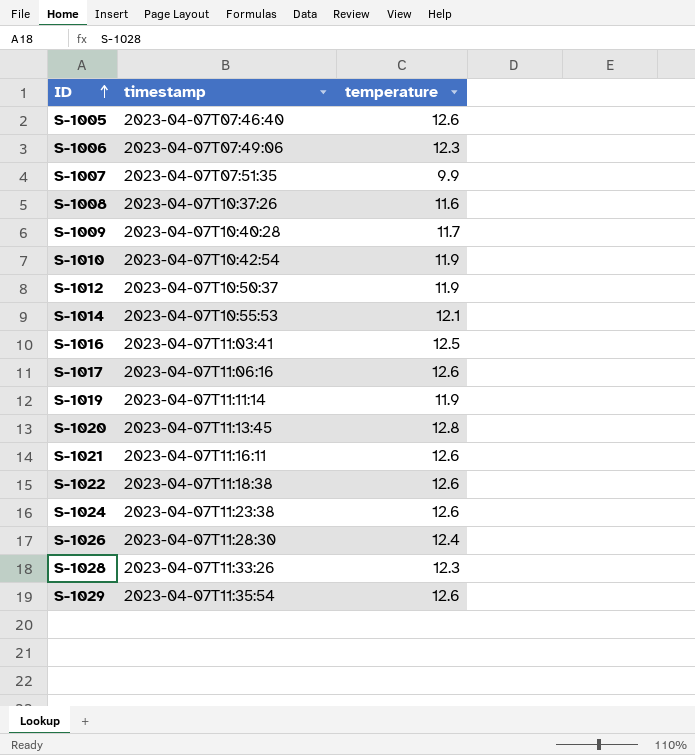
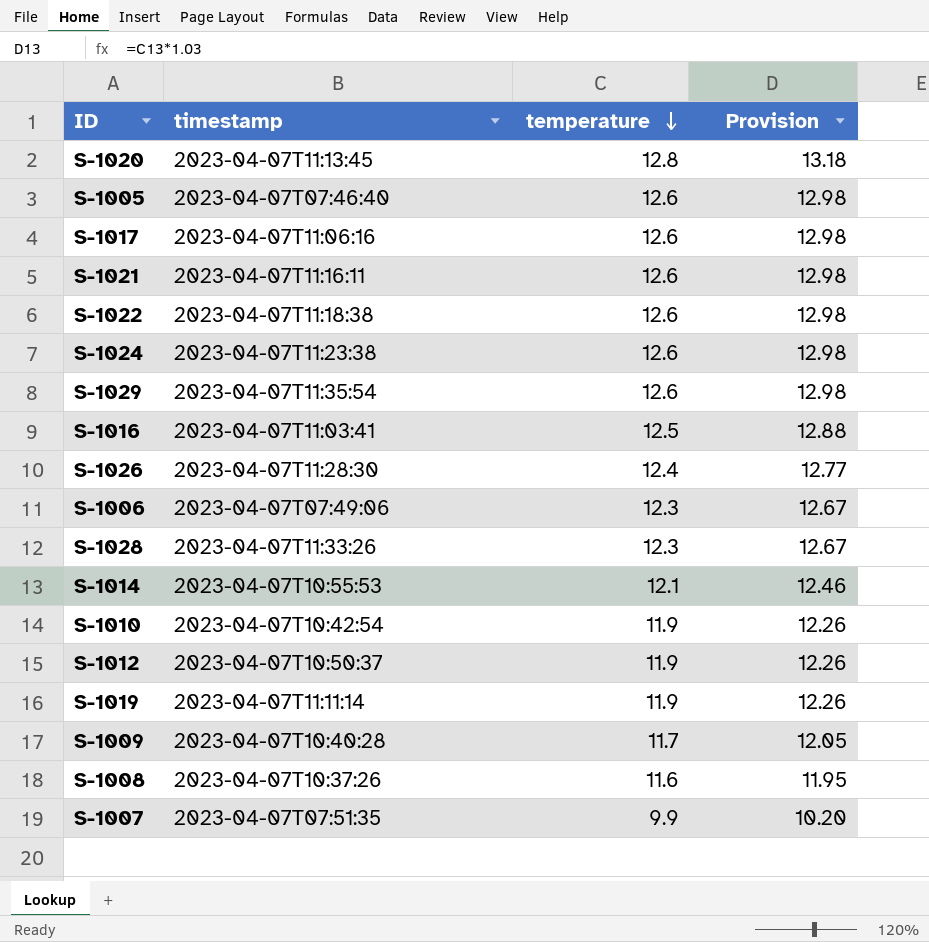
row order: ID ascending -> temperature descending
column Provision | formula: none -> [temperature] * 1.03

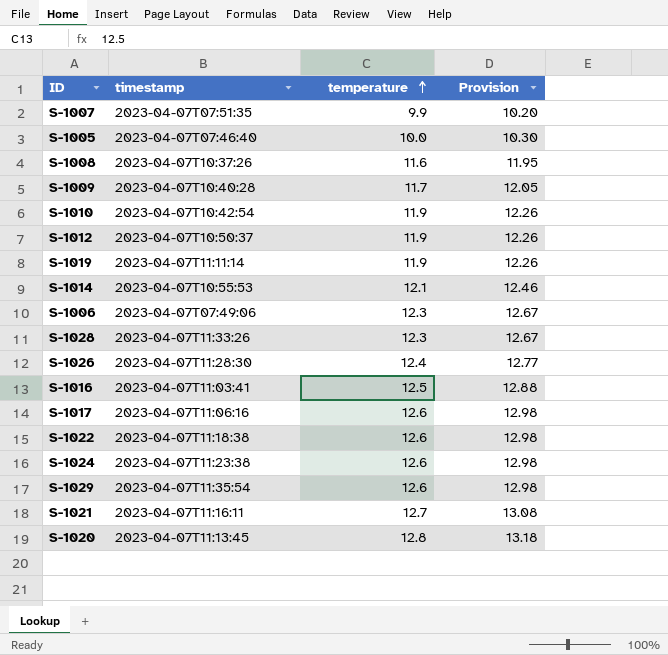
row order: temperature descending -> temperature ascending
S-1005 | temperature: 12.6 -> 10.0
S-1005 | Provision: 12.98 -> 10.30
S-1021 | temperature: 12.6 -> 12.7
S-1021 | Provision: 12.98 -> 13.08

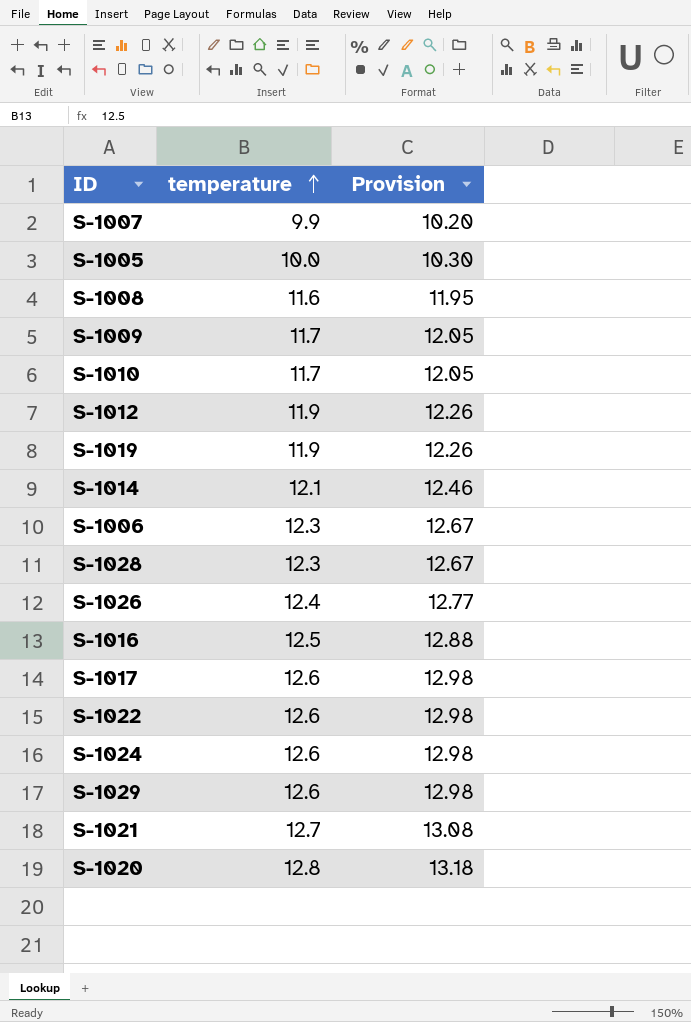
column timestamp | position: 2 -> none
S-1010 | temperature: 11.9 -> 11.7
S-1010 | Provision: 12.26 -> 12.05

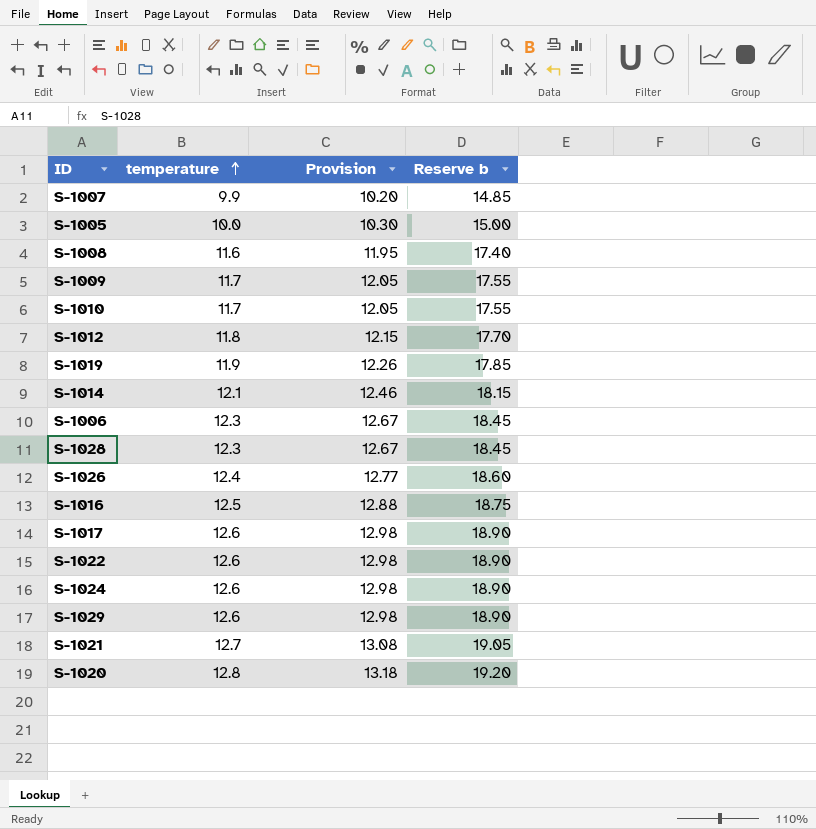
column Reserve b | formula: none -> [temperature] * 1.5
S-1012 | temperature: 11.9 -> 11.8
S-1012 | Provision: 12.26 -> 12.15

